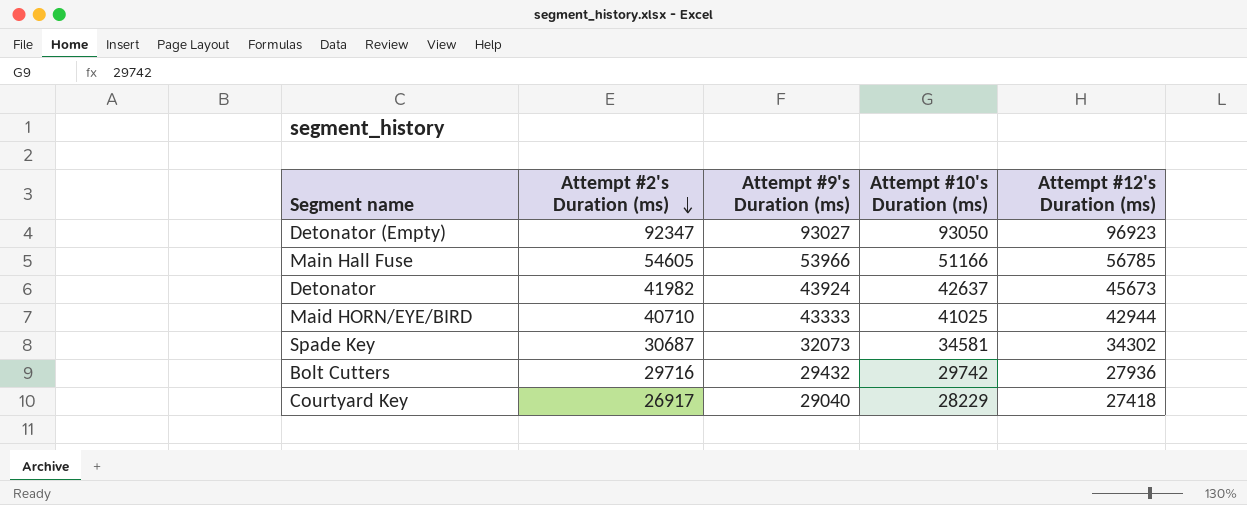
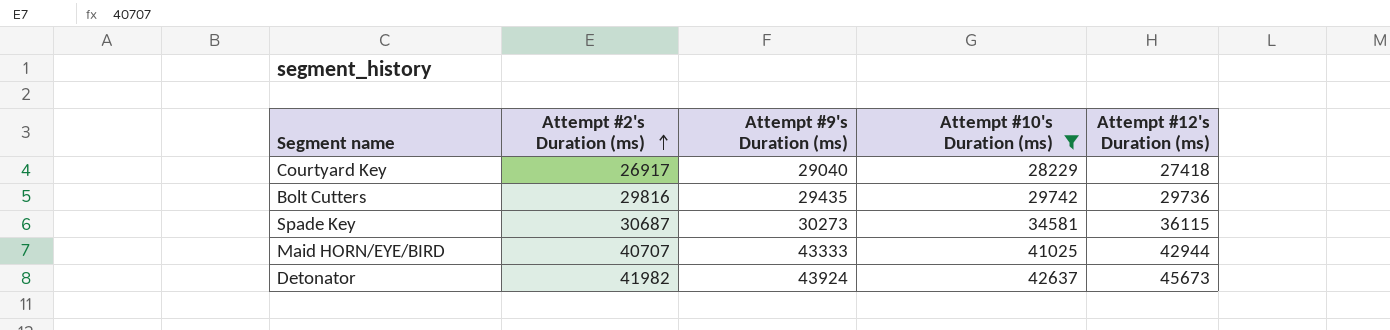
filter: none -> Attempt #10's Duration (ms) <= 42637
row order: Attempt #2's Duration (ms) descending -> Attempt #2's Duration (ms) ascending
Bolt Cutters | Attempt #2's Duration (ms): 29716 -> 29816
Bolt Cutters | Attempt #9's Duration (ms): 29432 -> 29435
Bolt Cutters | Attempt #12's Duration (ms): 27936 -> 29736
Spade Key | Attempt #9's Duration (ms): 32073 -> 30273
Spade Key | Attempt #12's Duration (ms): 34302 -> 36115
Maid HORN/EYE/BIRD | Attempt #2's Duration (ms): 40710 -> 40707

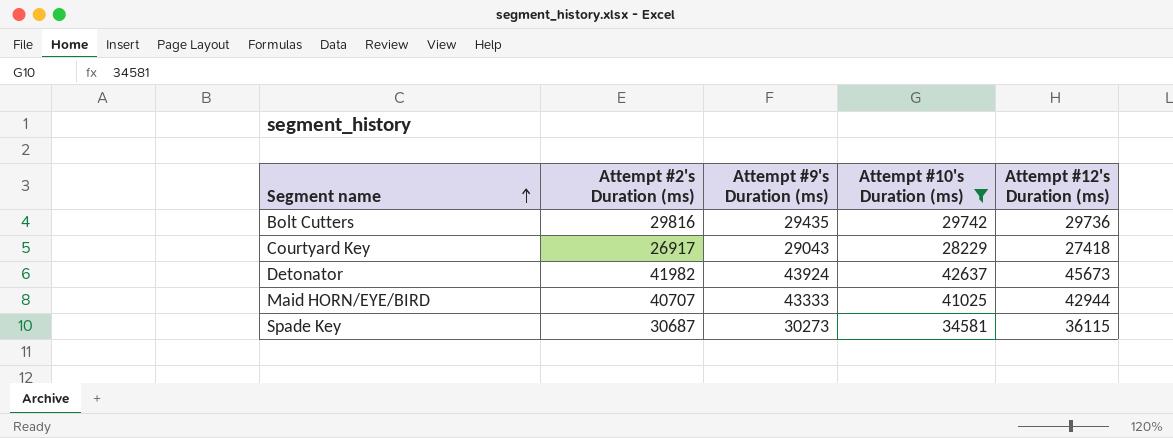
row order: Attempt #2's Duration (ms) ascending -> Segment name ascending
Courtyard Key | Attempt #9's Duration (ms): 29040 -> 29043

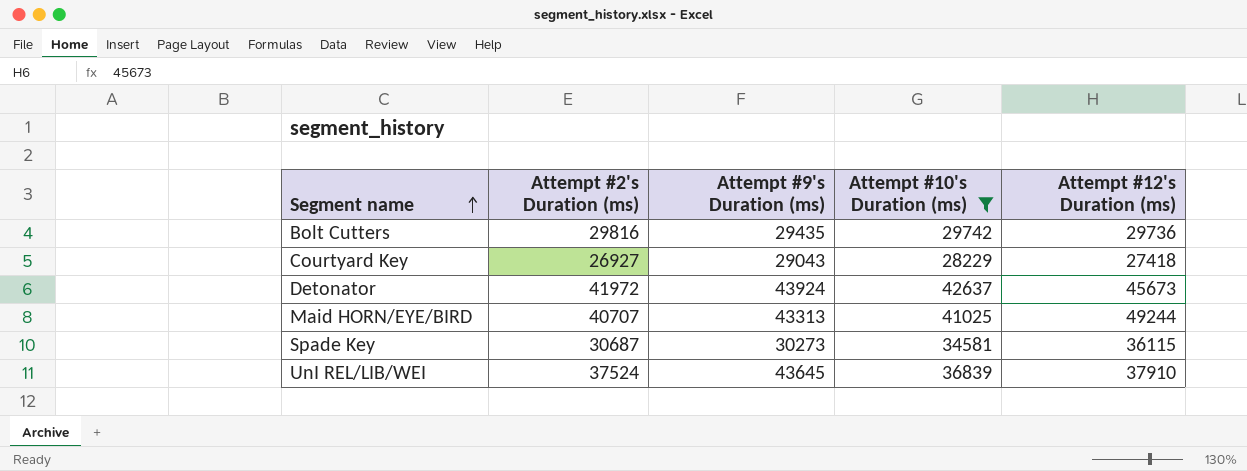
Courtyard Key | Attempt #2's Duration (ms): 26917 -> 26927
Detonator | Attempt #2's Duration (ms): 41982 -> 41972
Maid HORN/EYE/BIRD | Attempt #9's Duration (ms): 43333 -> 43313
Maid HORN/EYE/BIRD | Attempt #12's Duration (ms): 42944 -> 49244
row UnI REL/LIB/WEI: none -> 37524 | 43645 | 36839 | 37910

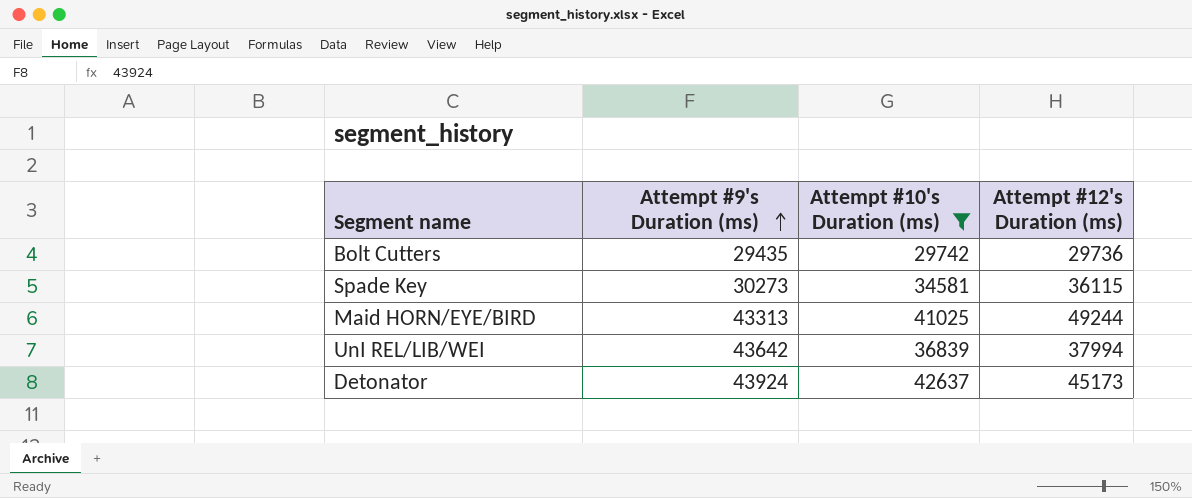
row order: Segment name ascending -> Attempt #9's Duration (ms) ascending
column Attempt #2's Duration (ms) | position: 2 -> none
row Courtyard Key: 26927 | 29043 | 28229 | 27418 -> none
UnI REL/LIB/WEI | Attempt #9's Duration (ms): 43645 -> 43642
UnI REL/LIB/WEI | Attempt #12's Duration (ms): 37910 -> 37994
Detonator | Attempt #12's Duration (ms): 45673 -> 45173

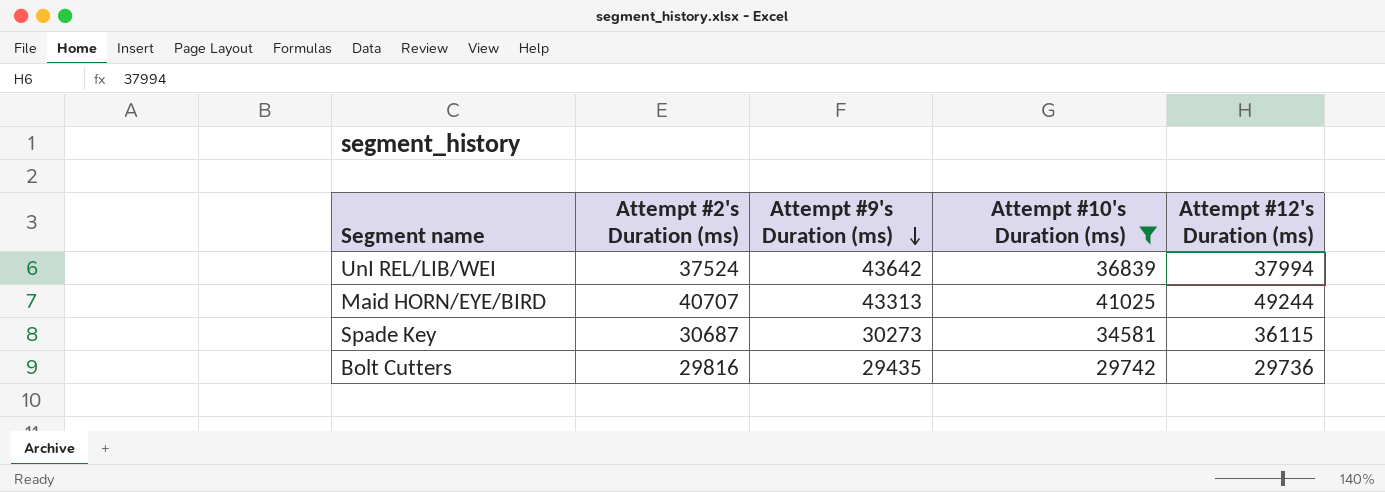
row order: Attempt #9's Duration (ms) ascending -> Attempt #9's Duration (ms) descending
column Attempt #2's Duration (ms) | position: none -> 2
row Detonator: 43924 | 42637 | 45173 -> none

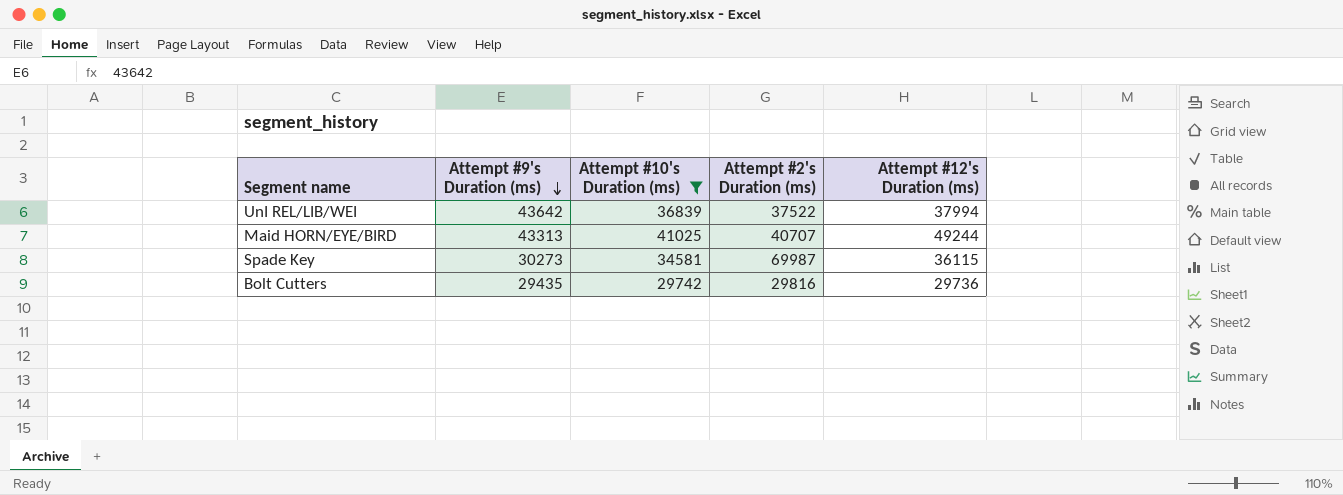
column Attempt #2's Duration (ms) | position: 2 -> 4
UnI REL/LIB/WEI | Attempt #2's Duration (ms): 37524 -> 37522
Spade Key | Attempt #2's Duration (ms): 30687 -> 69987

